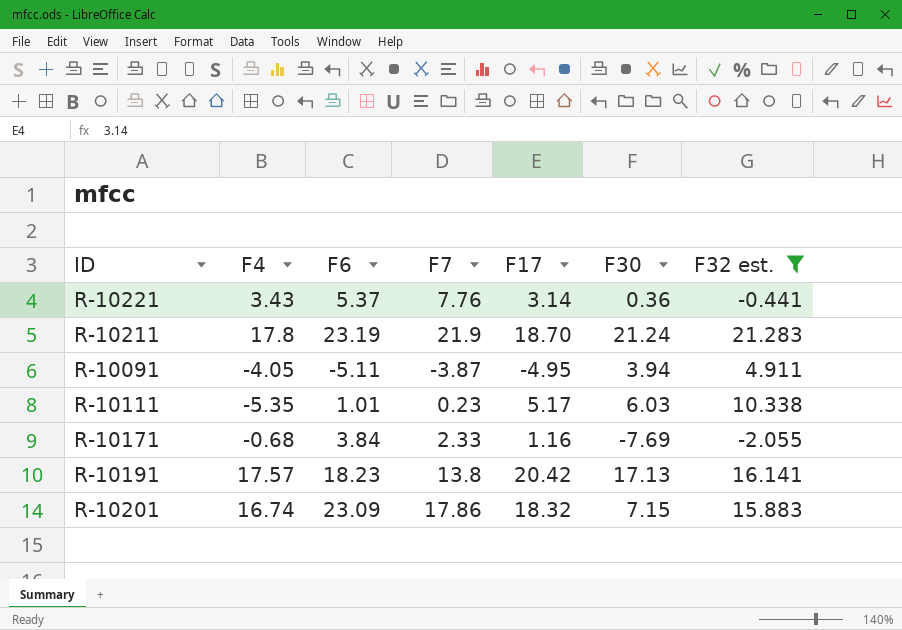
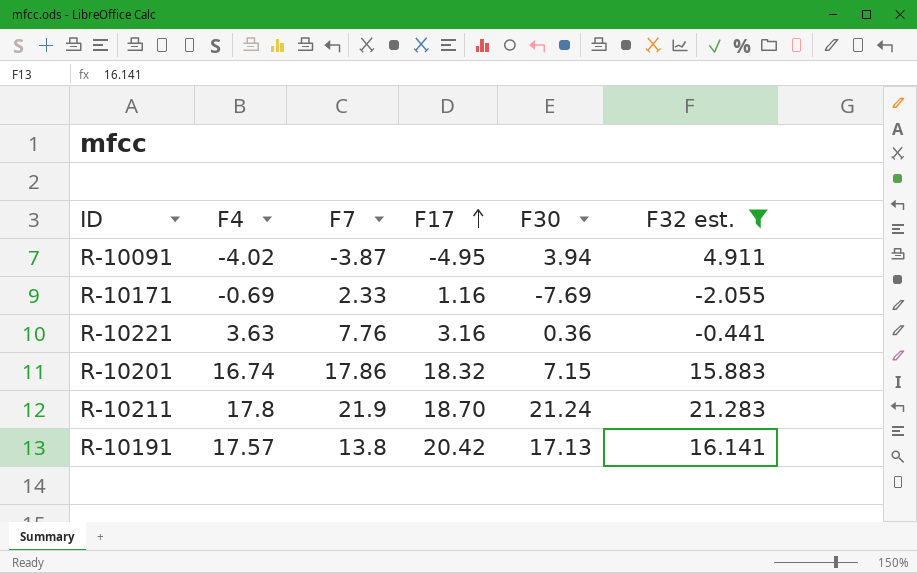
row order: none -> F17 ascending
column F6 | position: 3 -> none
row R-10111: -5.35 | 1.01 | 0.23 | 5.17 | 6.03 | 10.338 -> none
R-10091 | F4: -4.05 -> -4.02
R-10171 | F4: -0.68 -> -0.69
R-10221 | F4: 3.43 -> 3.63
R-10221 | F17: 3.14 -> 3.16

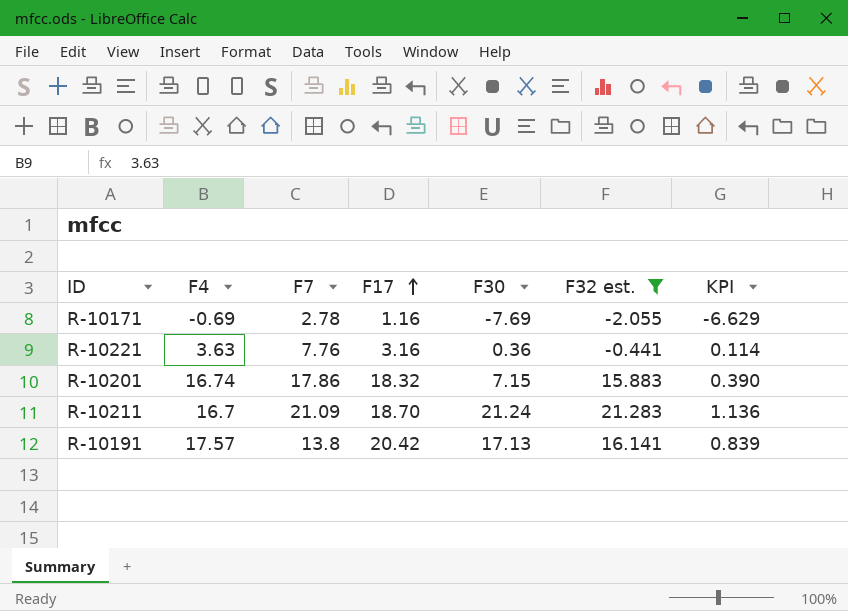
column KPI | formula: none -> [F30] / [F17]
row R-10091: -4.02 | -3.87 | -4.95 | 3.94 | 4.911 -> none
R-10171 | F7: 2.33 -> 2.78
R-10211 | F4: 17.8 -> 16.7
R-10211 | F7: 21.9 -> 21.09

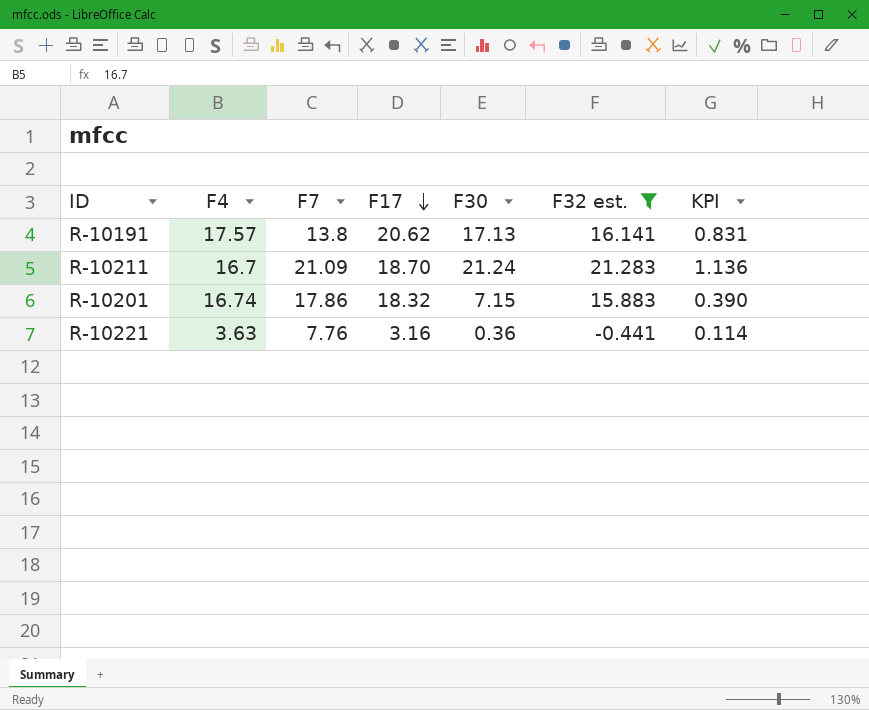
row order: F17 ascending -> F17 descending
row R-10171: -0.69 | 2.78 | 1.16 | -7.69 | -2.055 | -6.629 -> none
R-10191 | F17: 20.42 -> 20.62
R-10191 | KPI: 0.839 -> 0.831

